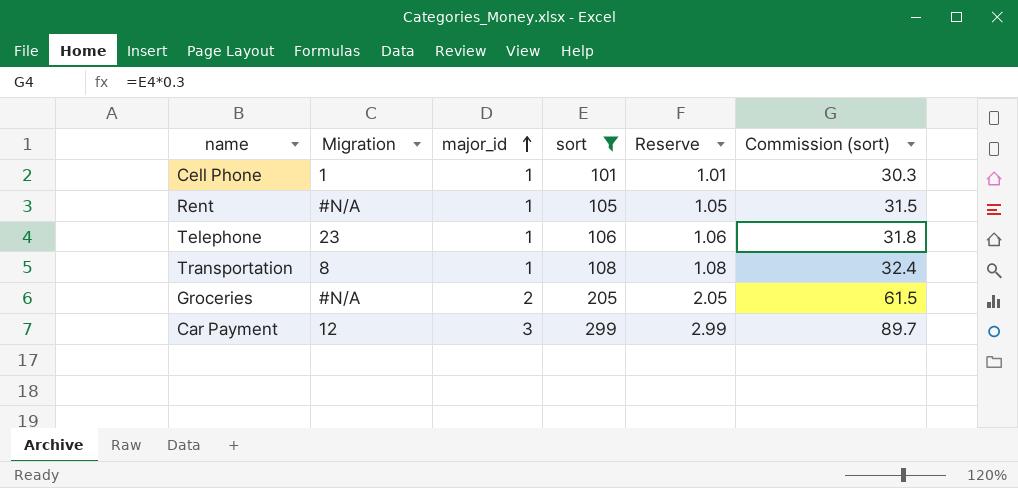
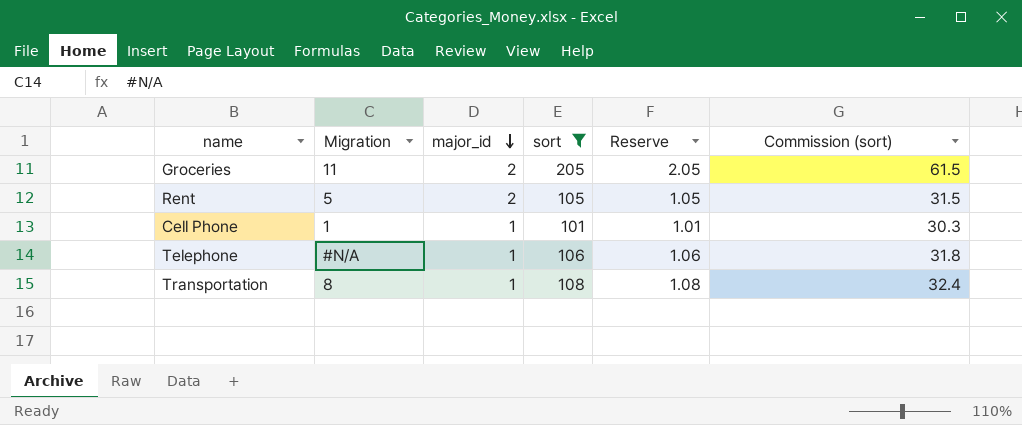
row order: major_id ascending -> major_id descending
row Car Payment: 12 | 3 | 299 | 2.99 | 89.7 -> none
Groceries | Migration: #N/A -> 11
Rent | Migration: #N/A -> 5
Rent | major_id: 1 -> 2
Telephone | Migration: 23 -> #N/A

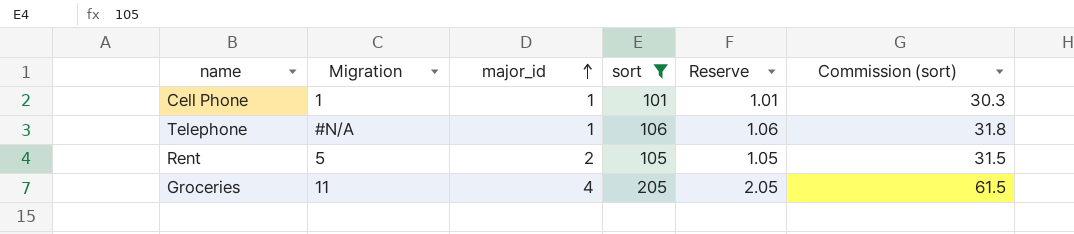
row order: major_id descending -> major_id ascending
row Transportation: 8 | 1 | 108 | 1.08 | 32.4 -> none
Groceries | major_id: 2 -> 4

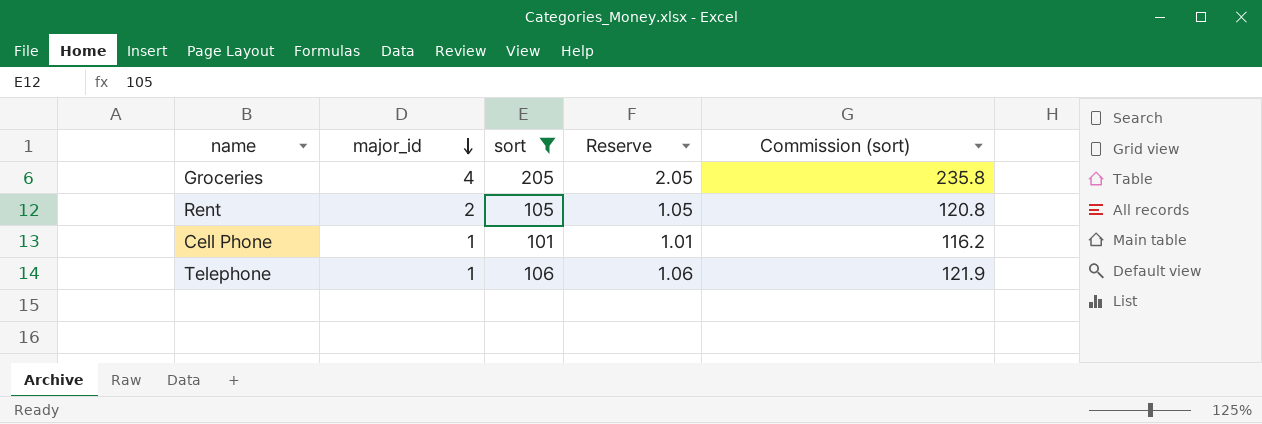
row order: major_id ascending -> major_id descending
column Migration | position: 2 -> none
column Commission (sort) | formula: [sort] * 0.3 -> [sort] * 1.15

